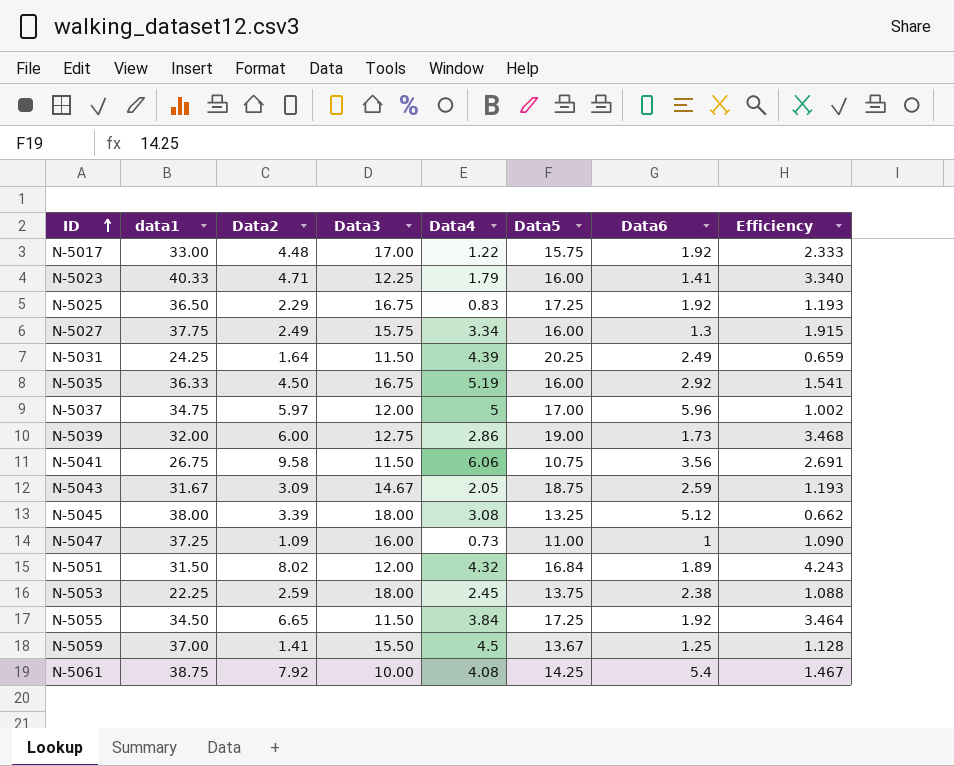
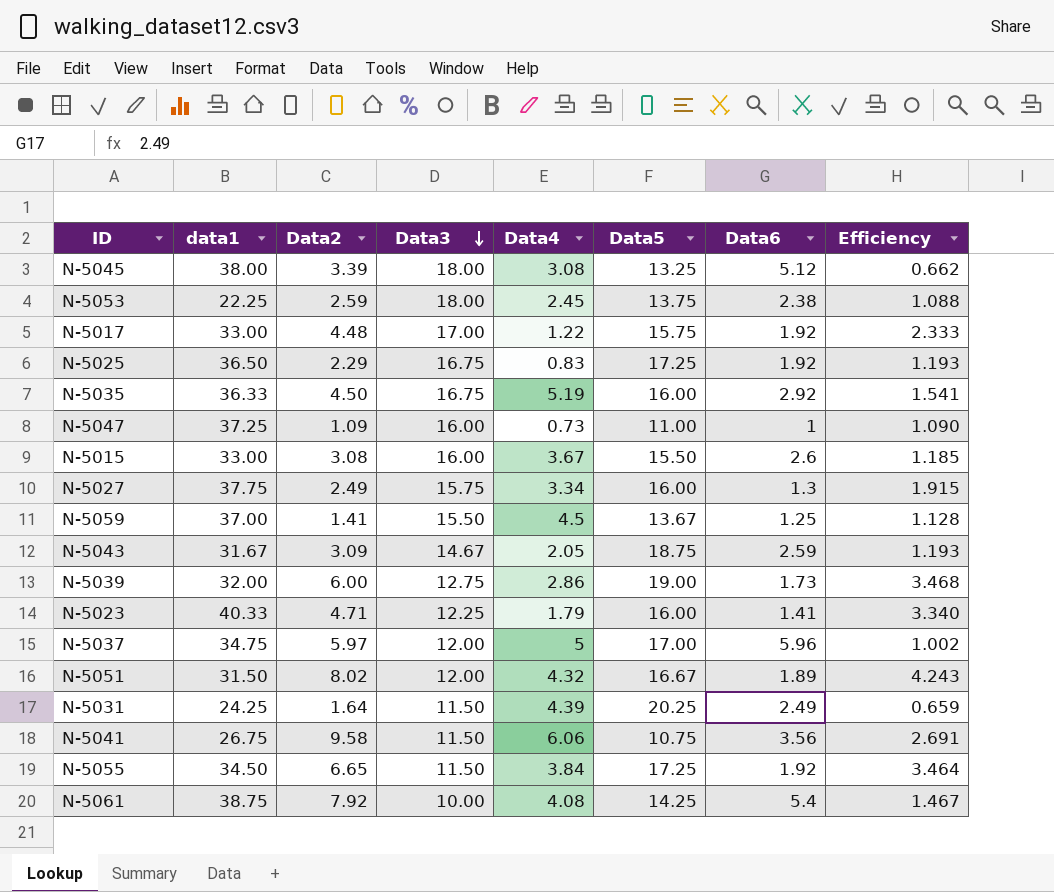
row order: ID ascending -> Data3 descending
row N-5015: none -> 33.00 | 3.08 | 16.00 | 3.67 | 15.50 | 2.6 | 1.185
N-5051 | Data5: 16.84 -> 16.67

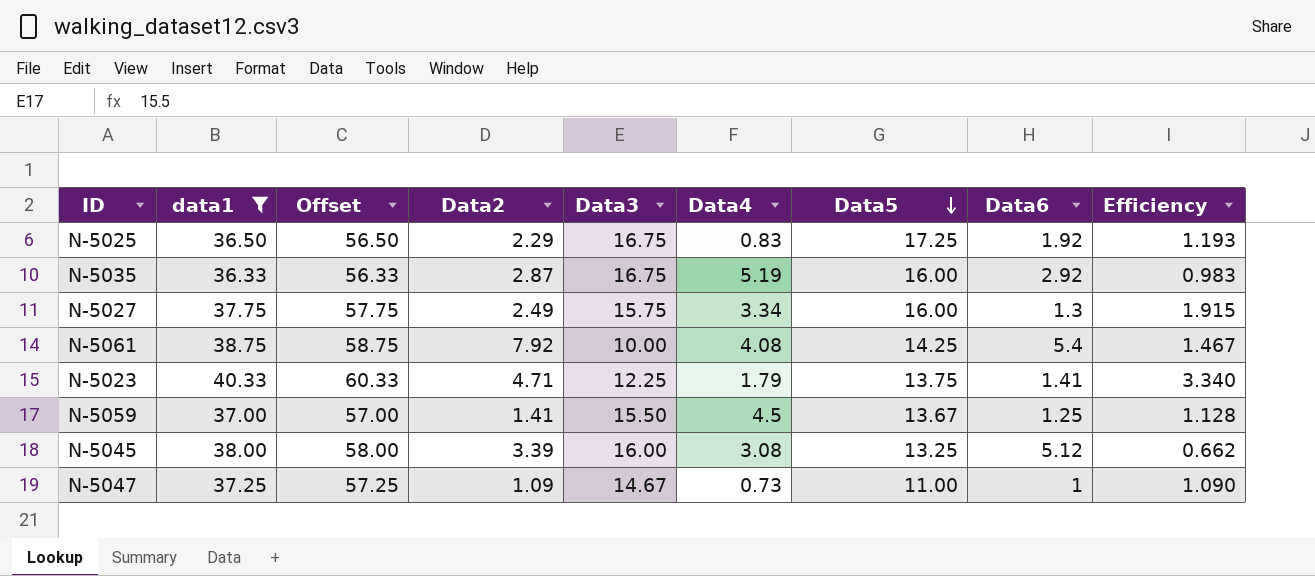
filter: none -> data1 >= 36.33
row order: Data3 descending -> Data5 descending
column Offset | formula: none -> [data1] + 20
N-5035 | Data2: 4.50 -> 2.87
N-5035 | Efficiency: 1.541 -> 0.983
N-5023 | Data5: 16.00 -> 13.75
N-5045 | Data3: 18.00 -> 16.00
N-5047 | Data3: 16.00 -> 14.67

